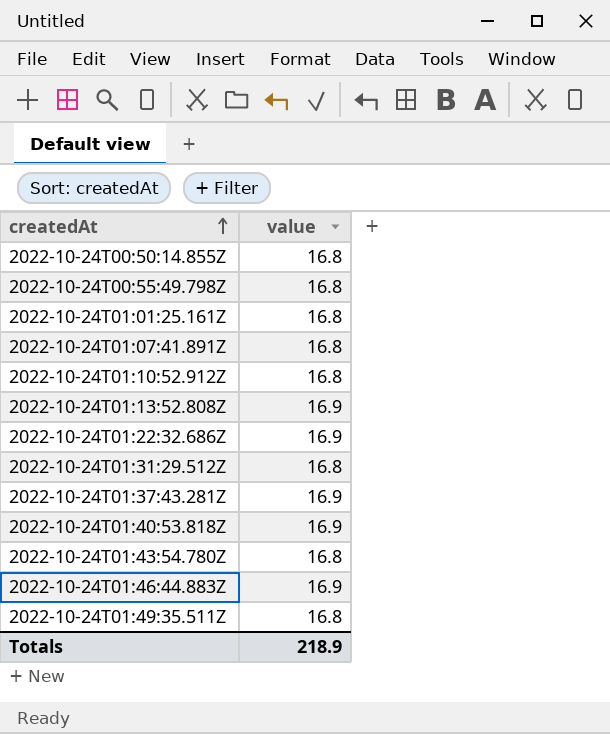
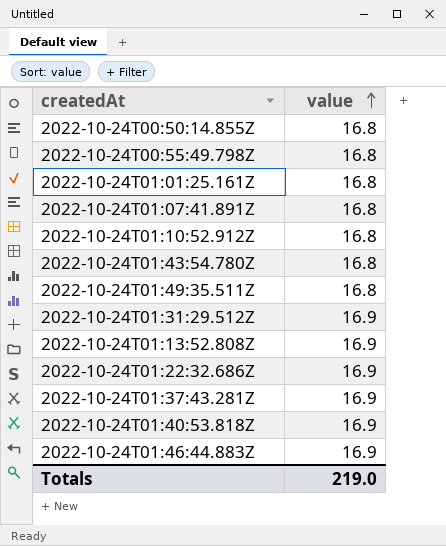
row order: createdAt ascending -> value ascending
2022-10-24T01:31:29.512Z | value: 16.8 -> 16.9
Totals | value: 218.9 -> 219.0

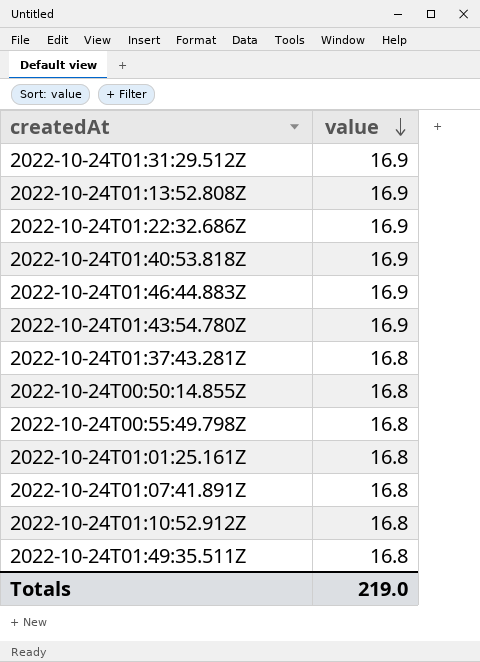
row order: value ascending -> value descending
2022-10-24T01:43:54.780Z | value: 16.8 -> 16.9
2022-10-24T01:37:43.281Z | value: 16.9 -> 16.8

